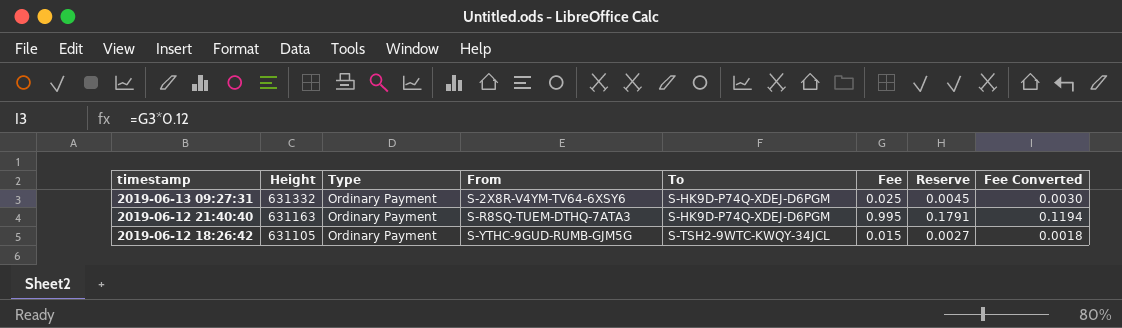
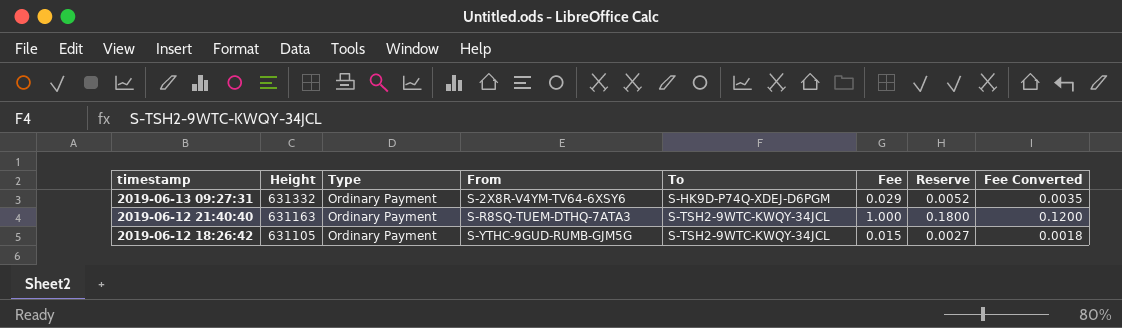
2019-06-13 09:27:31 | Fee: 0.025 -> 0.029
2019-06-13 09:27:31 | Reserve: 0.0045 -> 0.0052
2019-06-13 09:27:31 | Fee Converted: 0.0030 -> 0.0035
2019-06-12 21:40:40 | To: S-HK9D-P74Q-XDEJ-D6PGM -> S-TSH2-9WTC-KWQY-34JCL
2019-06-12 21:40:40 | Fee: 0.995 -> 1.000
2019-06-12 21:40:40 | Reserve: 0.1791 -> 0.1800
2019-06-12 21:40:40 | Fee Converted: 0.1194 -> 0.1200

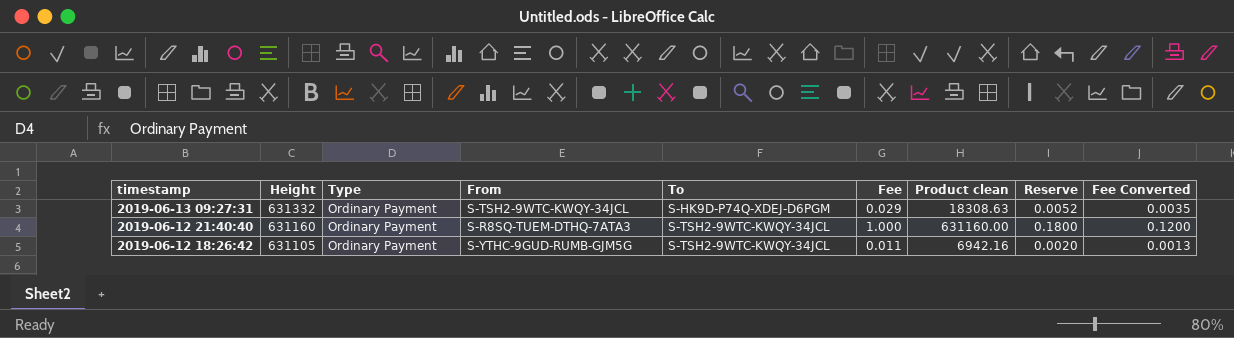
column Product clean | formula: none -> [Height] * [Fee]
2019-06-13 09:27:31 | From: S-2X8R-V4YM-TV64-6XSY6 -> S-TSH2-9WTC-KWQY-34JCL
2019-06-12 21:40:40 | Height: 631163 -> 631160
2019-06-12 18:26:42 | Fee: 0.015 -> 0.011
2019-06-12 18:26:42 | Reserve: 0.0027 -> 0.0020
2019-06-12 18:26:42 | Fee Converted: 0.0018 -> 0.0013

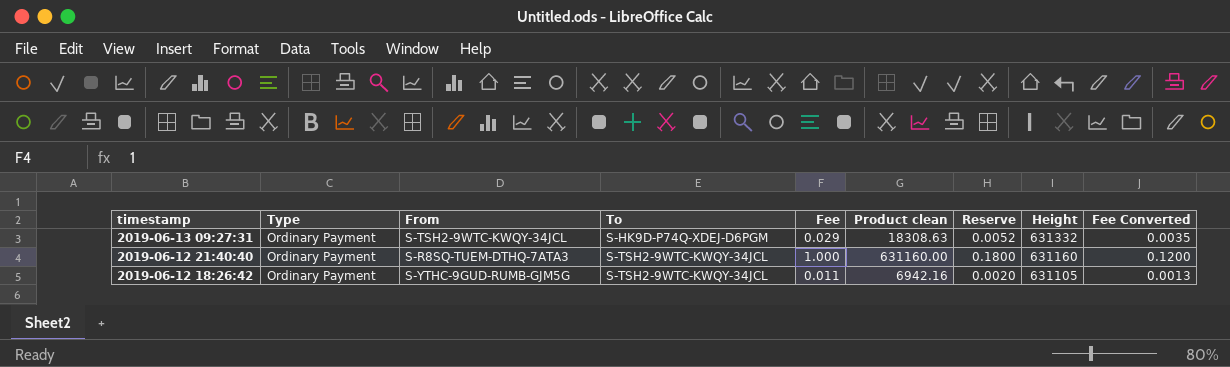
column Height | position: 2 -> 8

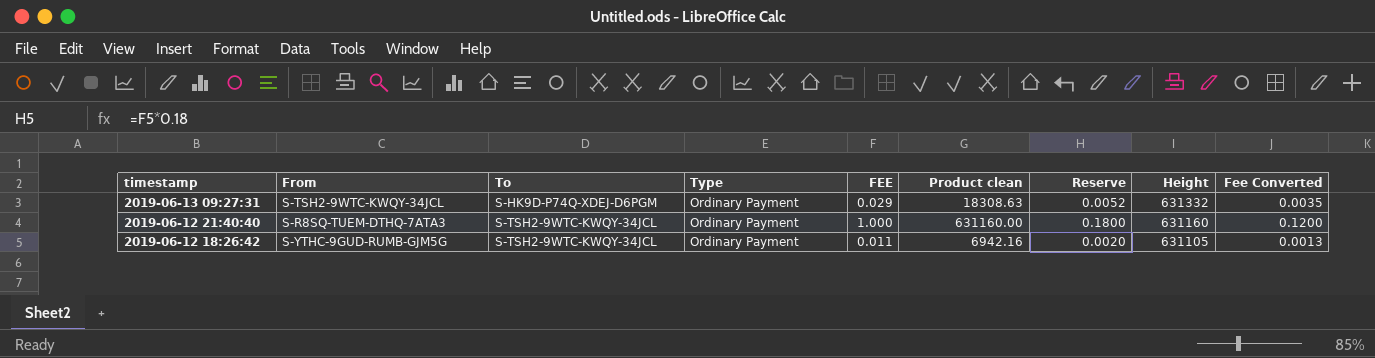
column Type | position: 2 -> 4
column name: Fee -> FEE

